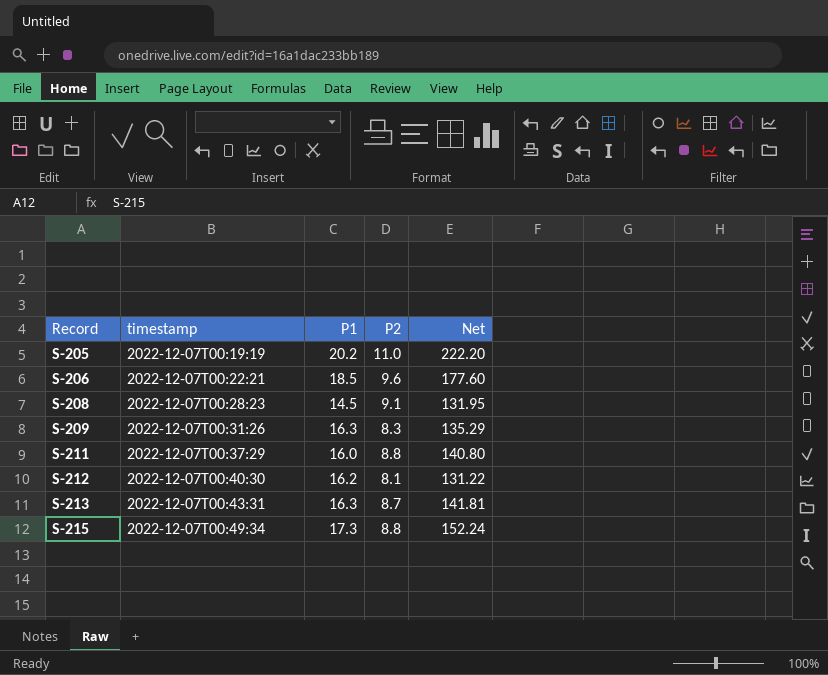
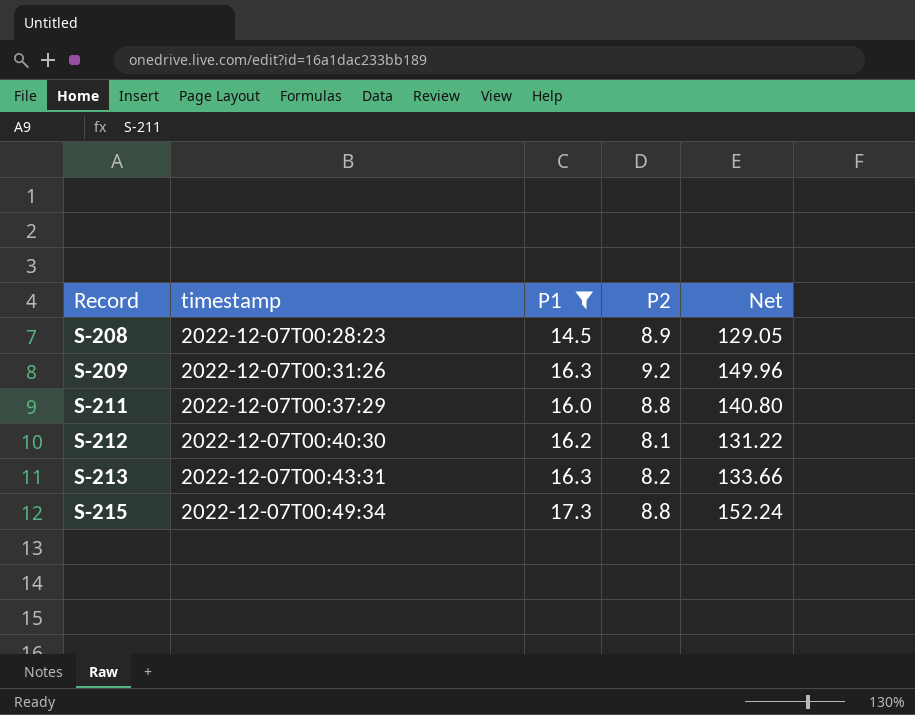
filter: none -> P1 <= 17.3
S-208 | P2: 9.1 -> 8.9
S-208 | Net: 131.95 -> 129.05
S-209 | P2: 8.3 -> 9.2
S-209 | Net: 135.29 -> 149.96
S-213 | P2: 8.7 -> 8.2
S-213 | Net: 141.81 -> 133.66

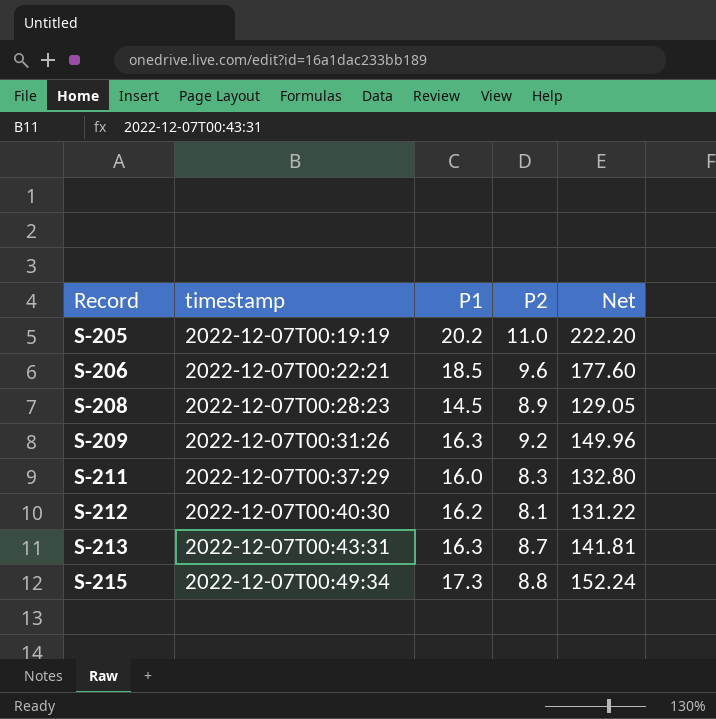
filter: P1 <= 17.3 -> none
S-211 | P2: 8.8 -> 8.3
S-211 | Net: 140.80 -> 132.80
S-213 | P2: 8.2 -> 8.7
S-213 | Net: 133.66 -> 141.81

